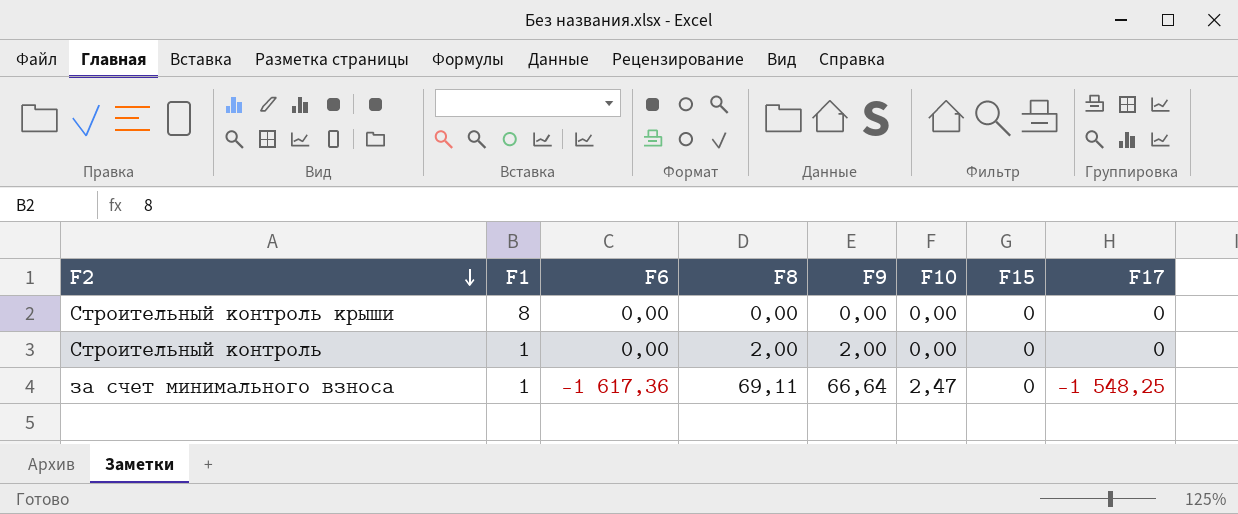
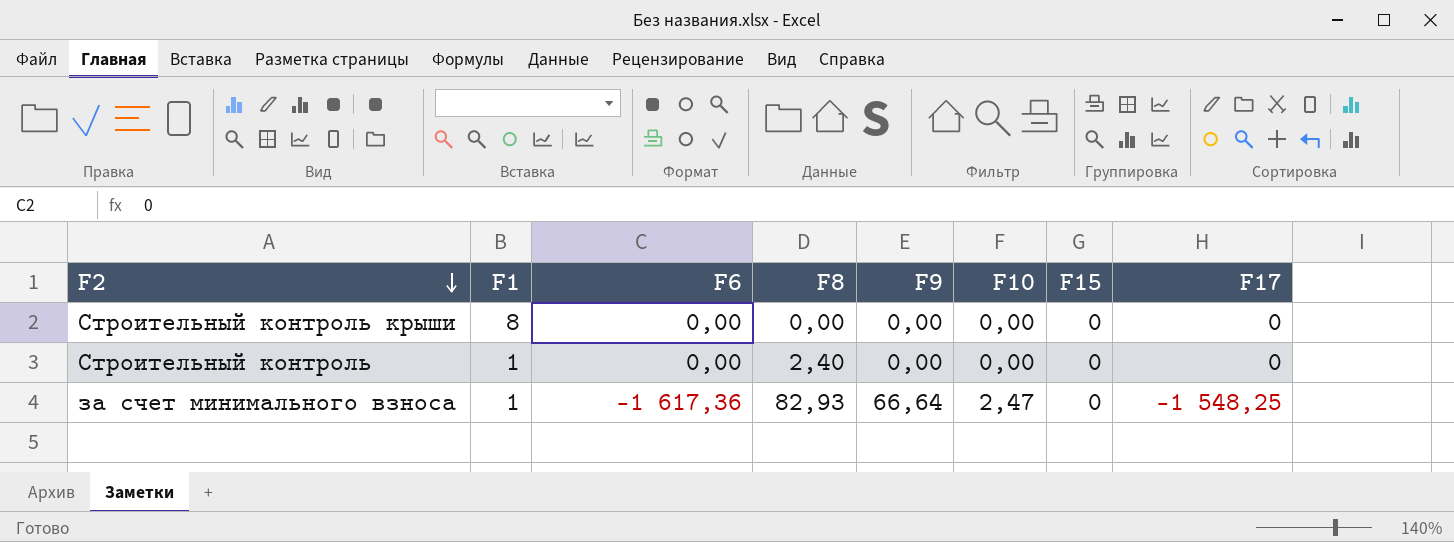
Строительный контроль | F8: 2,00 -> 2,40
Строительный контроль | F9: 2,00 -> 0,00
за счет минимального взноса | F8: 69,11 -> 82,93

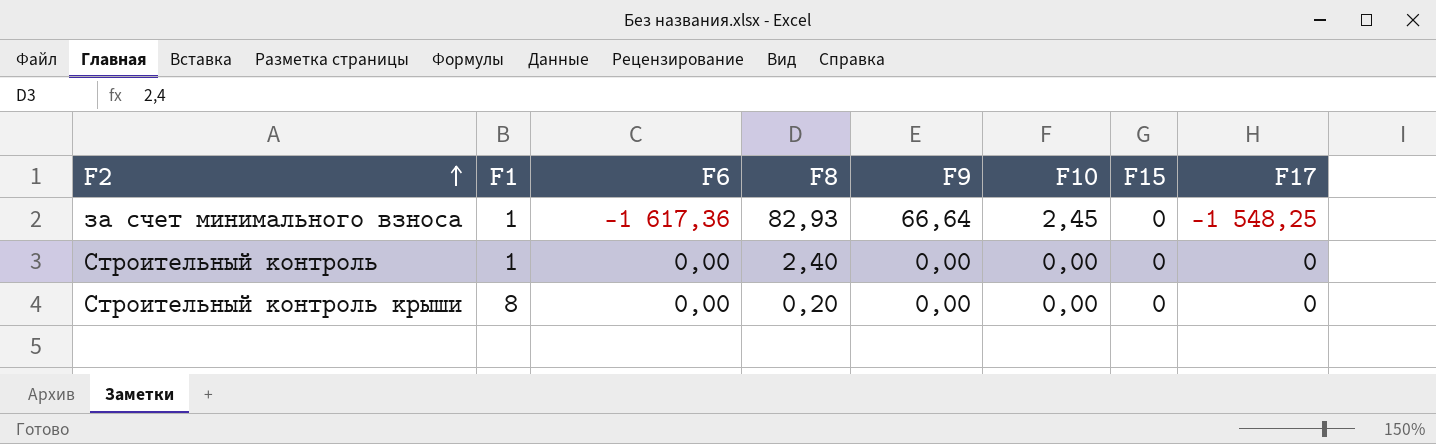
row order: F2 descending -> F2 ascending
за счет минимального взноса | F10: 2,47 -> 2,45
Строительный контроль крыши | F8: 0,00 -> 0,20

